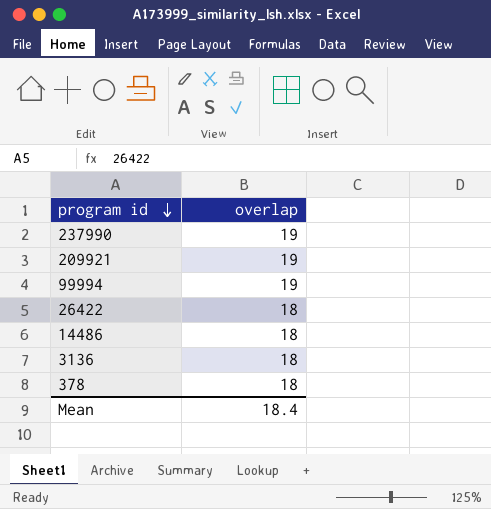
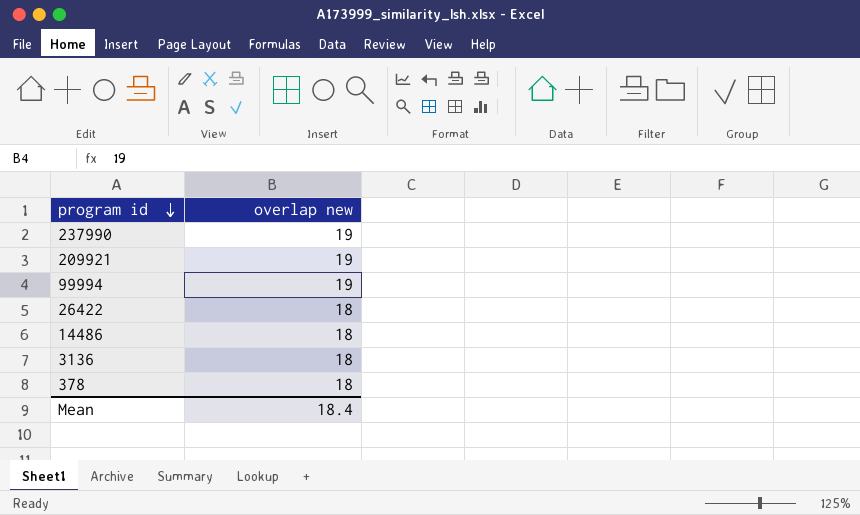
column name: overlap -> overlap new

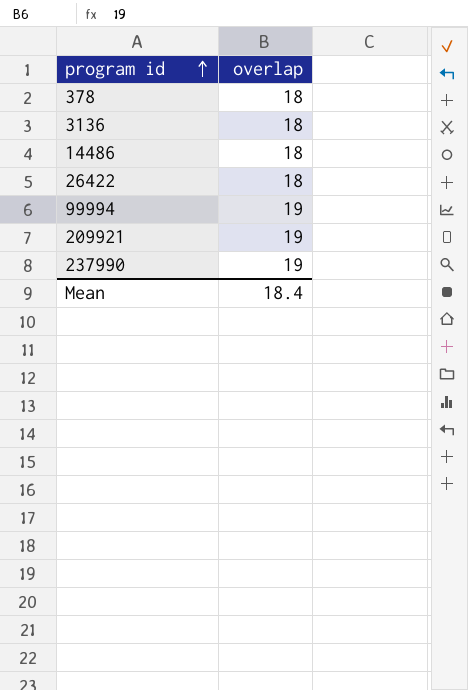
row order: program id descending -> program id ascending
column name: overlap new -> overlap

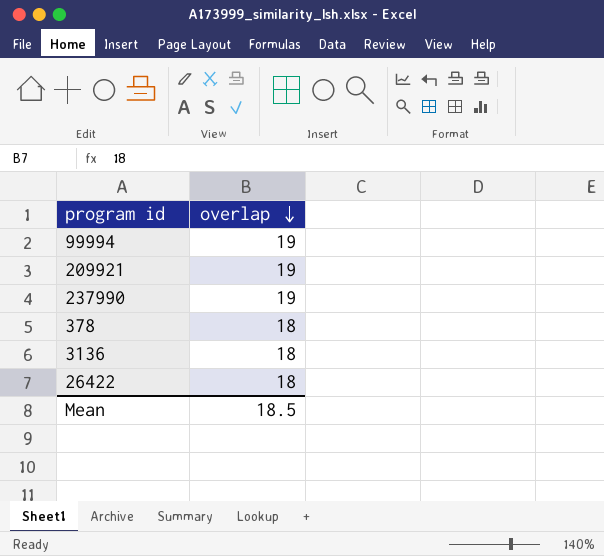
row order: program id ascending -> overlap descending
row 14486: 18 -> none
Mean | overlap: 18.4 -> 18.5

